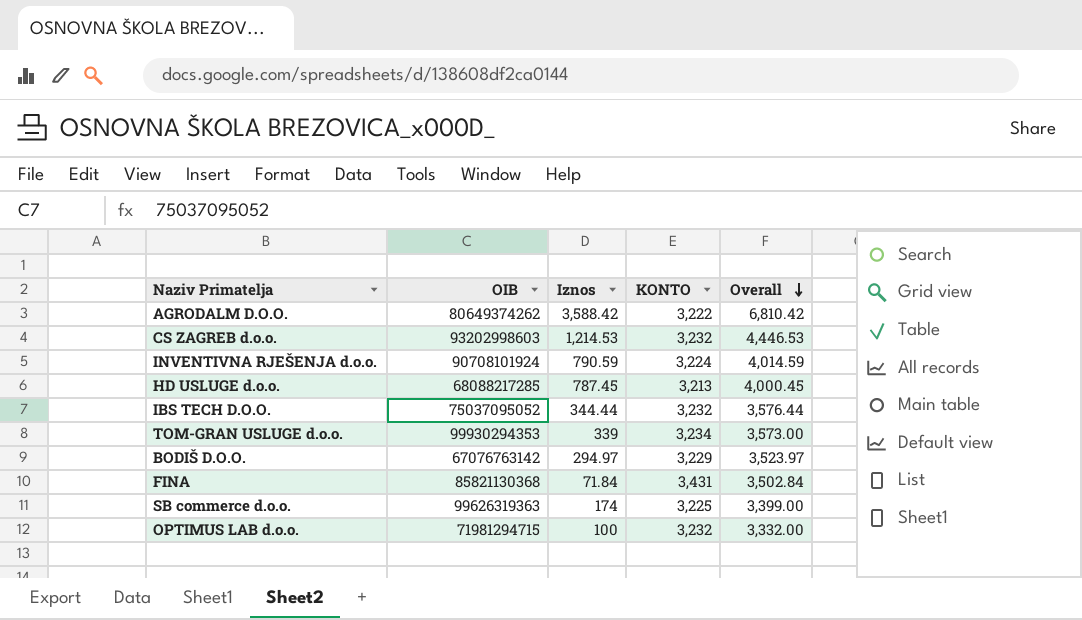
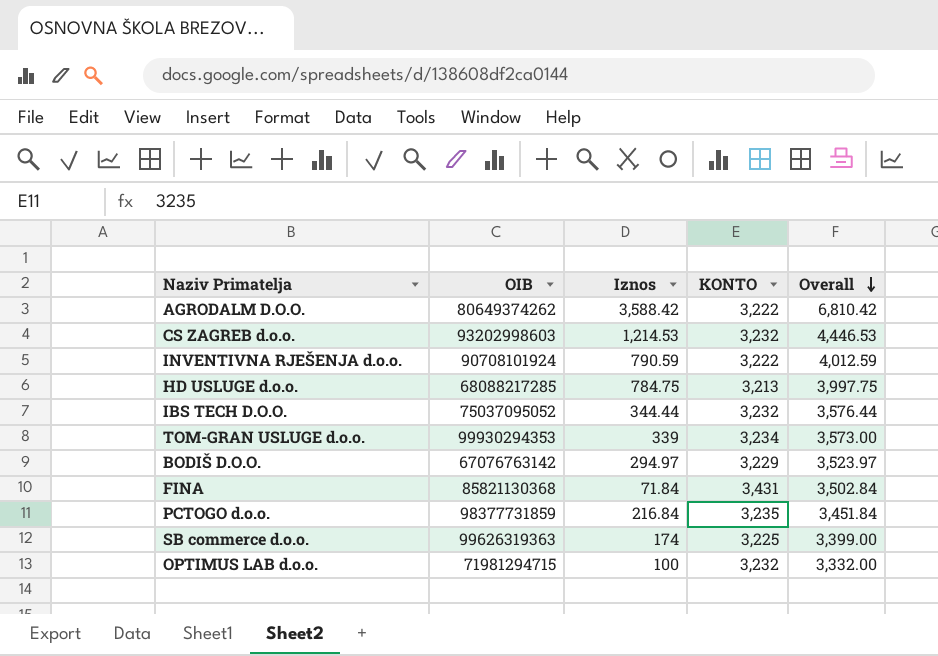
INVENTIVNA RJEŠENJA d.o.o. | KONTO: 3,224 -> 3,222
INVENTIVNA RJEŠENJA d.o.o. | Overall: 4,014.59 -> 4,012.59
HD USLUGE d.o.o. | Iznos: 787.45 -> 784.75
HD USLUGE d.o.o. | Overall: 4,000.45 -> 3,997.75
row PCTOGO d.o.o.: none -> 98377731859 | 216.84 | 3,235 | 3,451.84

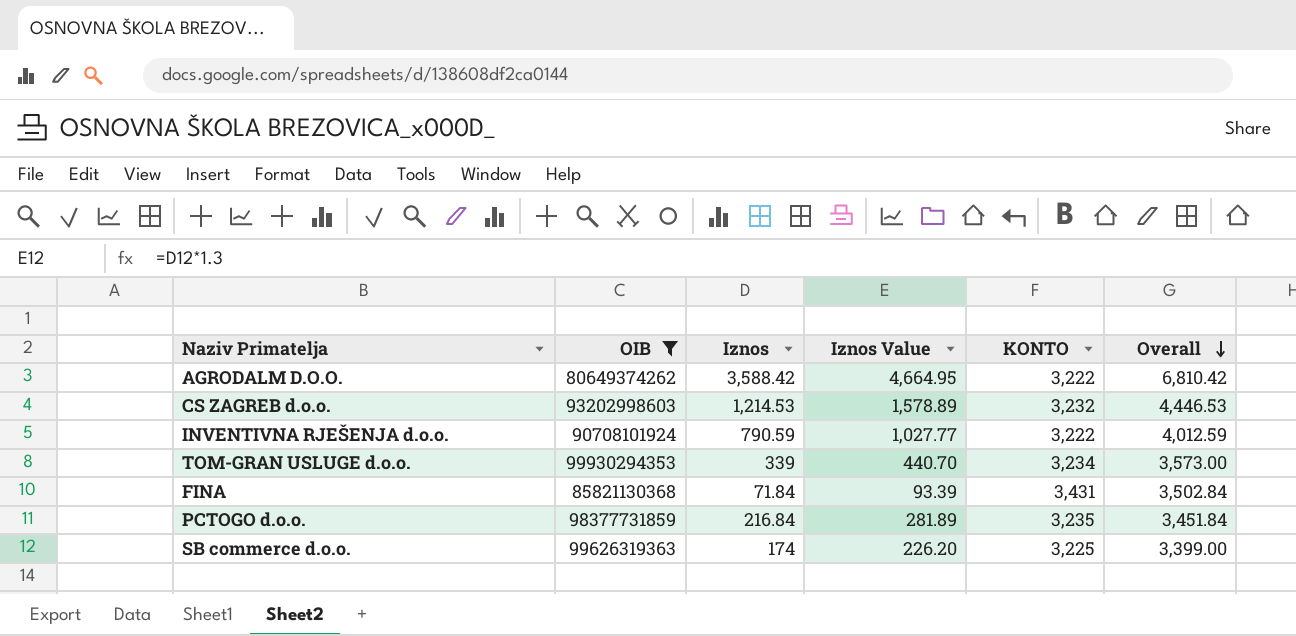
filter: none -> OIB >= 80649374262
column Iznos Value | formula: none -> [Iznos] * 1.3

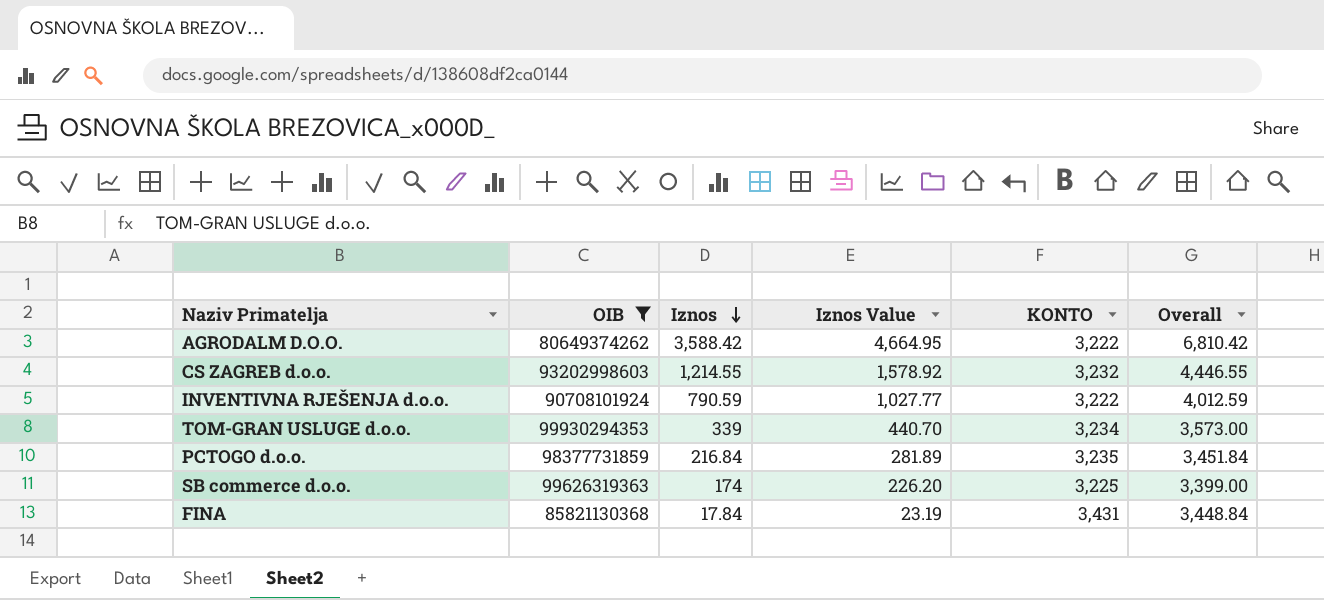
row order: Overall descending -> Iznos descending
CS ZAGREB d.o.o. | Iznos: 1,214.53 -> 1,214.55
CS ZAGREB d.o.o. | Iznos Value: 1,578.89 -> 1,578.92
CS ZAGREB d.o.o. | Overall: 4,446.53 -> 4,446.55
FINA | Iznos: 71.84 -> 17.84
FINA | Iznos Value: 93.39 -> 23.19
FINA | Overall: 3,502.84 -> 3,448.84

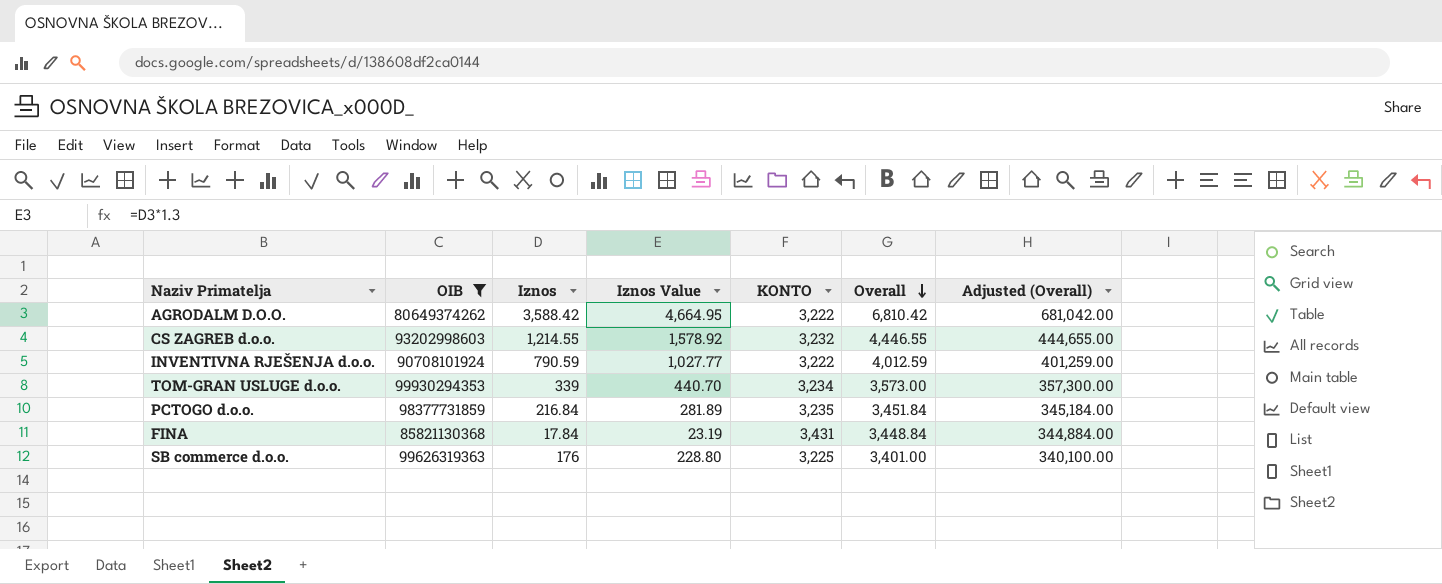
row order: Iznos descending -> Overall descending
column Adjusted (Overall) | formula: none -> [Overall] * 100
SB commerce d.o.o. | Iznos: 174 -> 176
SB commerce d.o.o. | Iznos Value: 226.20 -> 228.80
SB commerce d.o.o. | Overall: 3,399.00 -> 3,401.00

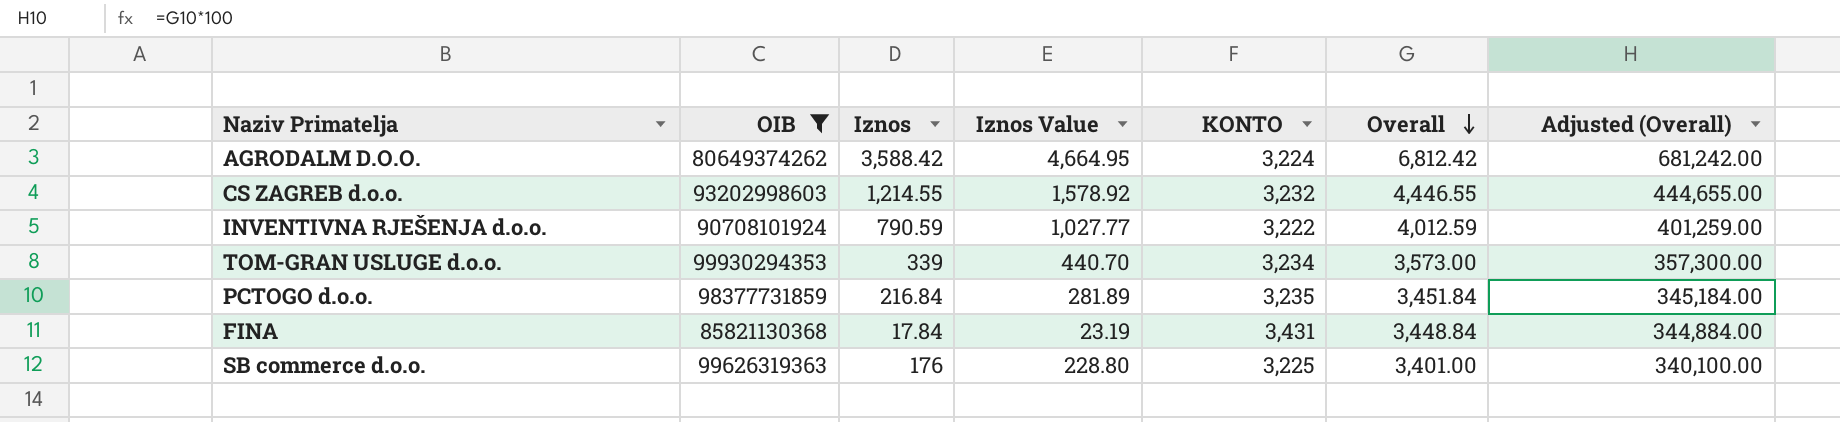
AGRODALM D.O.O. | KONTO: 3,222 -> 3,224
AGRODALM D.O.O. | Overall: 6,810.42 -> 6,812.42
AGRODALM D.O.O. | Adjusted (Overall): 681,042.00 -> 681,242.00

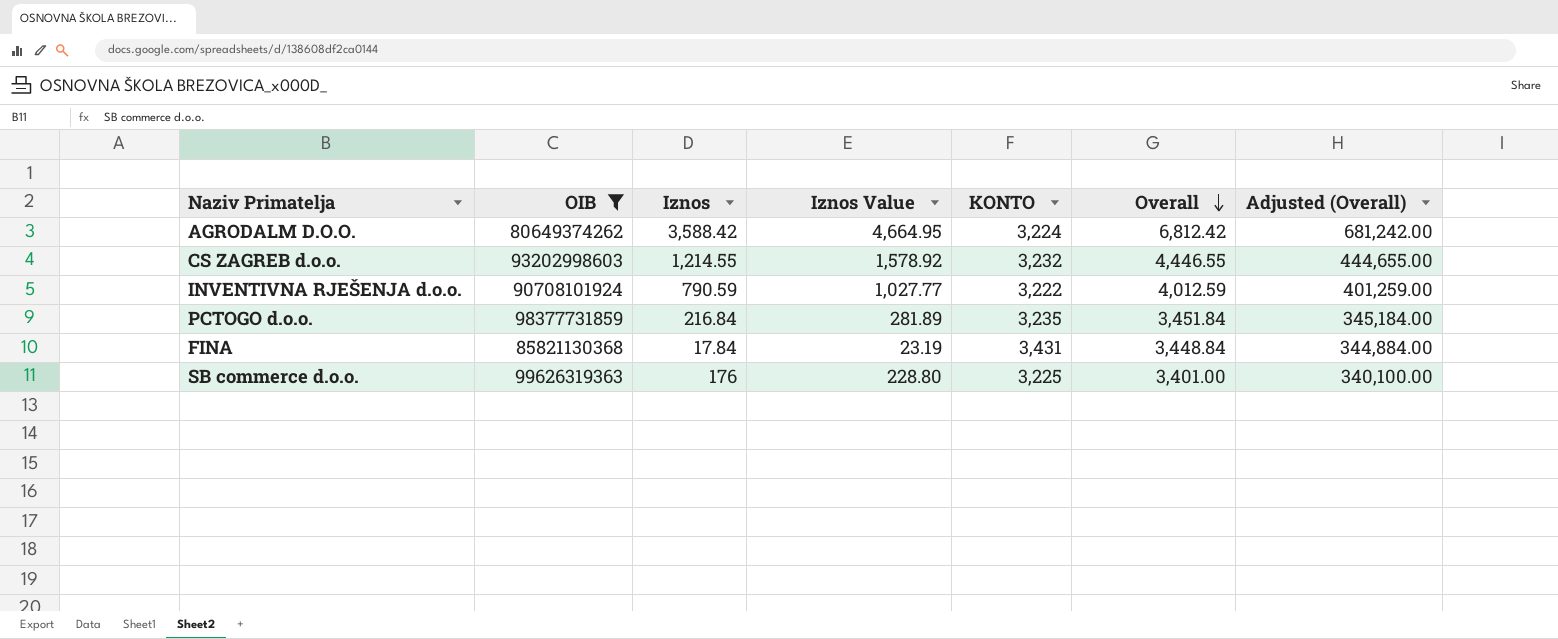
row TOM-GRAN USLUGE d.o.o.: 99930294353 | 339 | 440.70 | 3,234 | 3,573.00 | 357,300.00 -> none

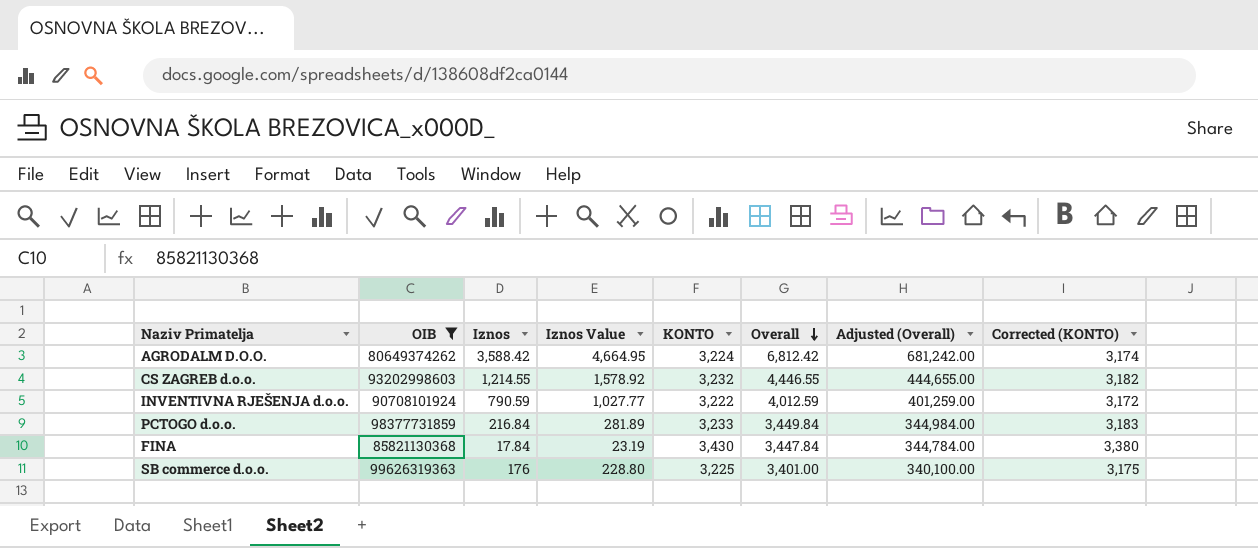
column Corrected (KONTO) | formula: none -> [KONTO] - 50
PCTOGO d.o.o. | KONTO: 3,235 -> 3,233
PCTOGO d.o.o. | Overall: 3,451.84 -> 3,449.84
PCTOGO d.o.o. | Adjusted (Overall): 345,184.00 -> 344,984.00
FINA | KONTO: 3,431 -> 3,430
FINA | Overall: 3,448.84 -> 3,447.84
FINA | Adjusted (Overall): 344,884.00 -> 344,784.00

